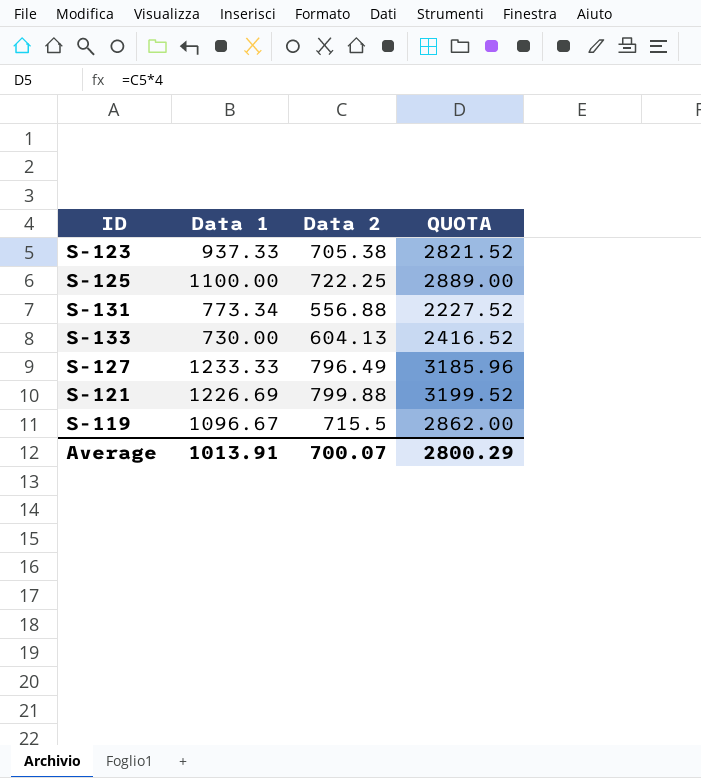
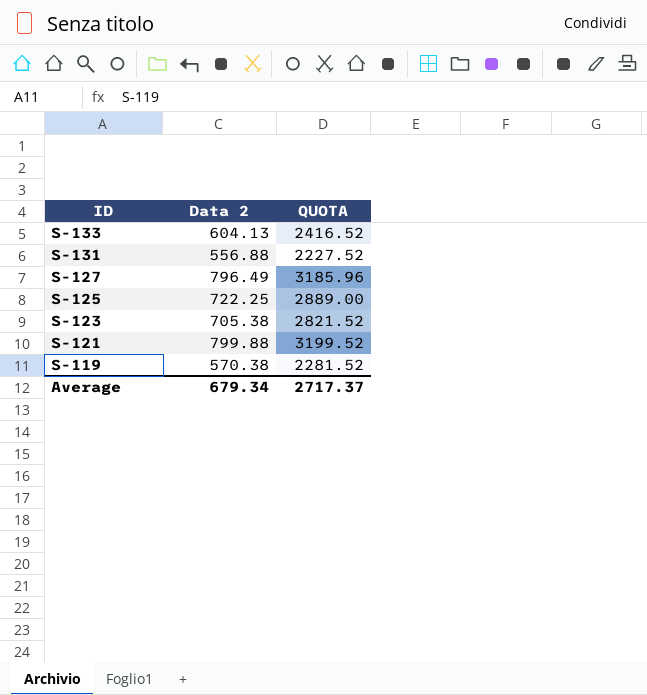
row order: none -> ID descending
column Data 1 | position: 2 -> none
S-119 | Data 2: 715.5 -> 570.38
S-119 | QUOTA: 2862.00 -> 2281.52
Average | Data 2: 700.07 -> 679.34
Average | QUOTA: 2800.29 -> 2717.37

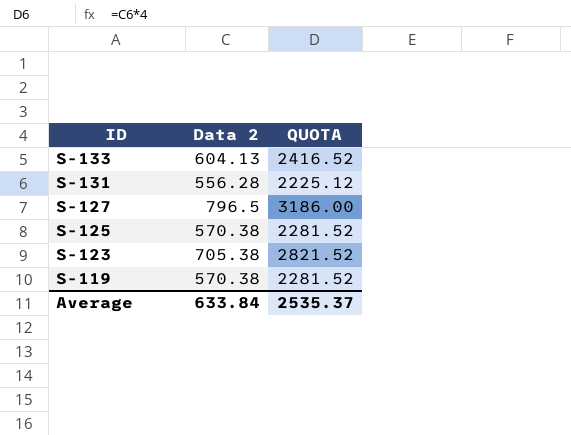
row S-121: 799.88 | 3199.52 -> none
S-131 | Data 2: 556.88 -> 556.28
S-131 | QUOTA: 2227.52 -> 2225.12
S-127 | Data 2: 796.49 -> 796.5
S-127 | QUOTA: 3185.96 -> 3186.00
S-125 | Data 2: 722.25 -> 570.38
S-125 | QUOTA: 2889.00 -> 2281.52
Average | Data 2: 679.34 -> 633.84
Average | QUOTA: 2717.37 -> 2535.37

